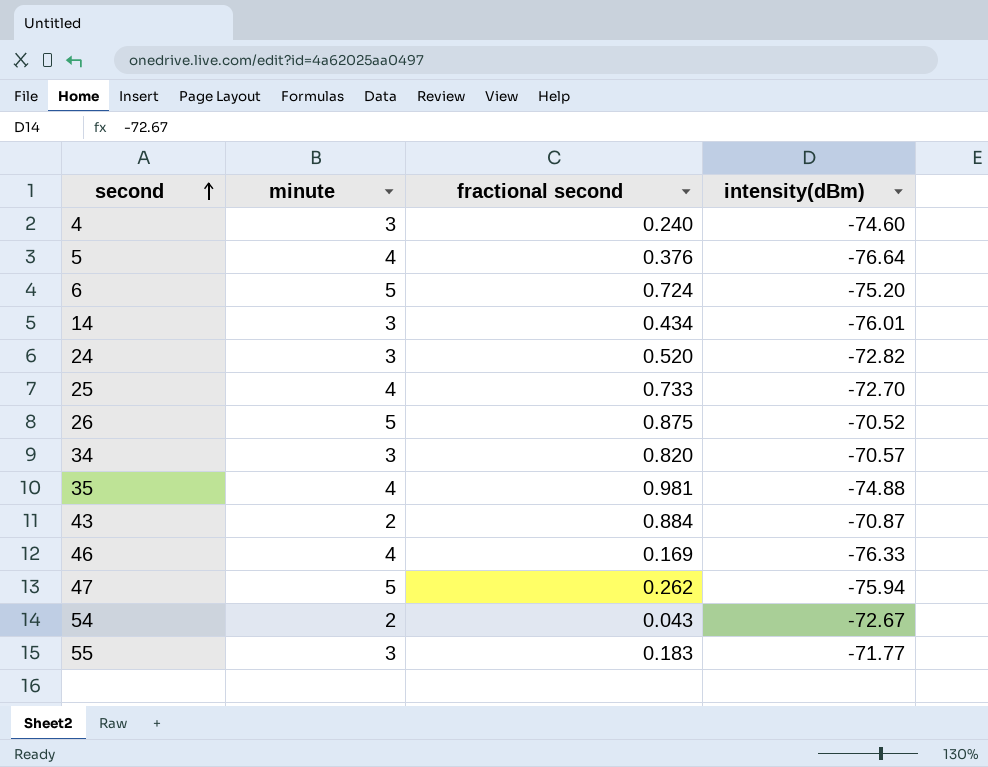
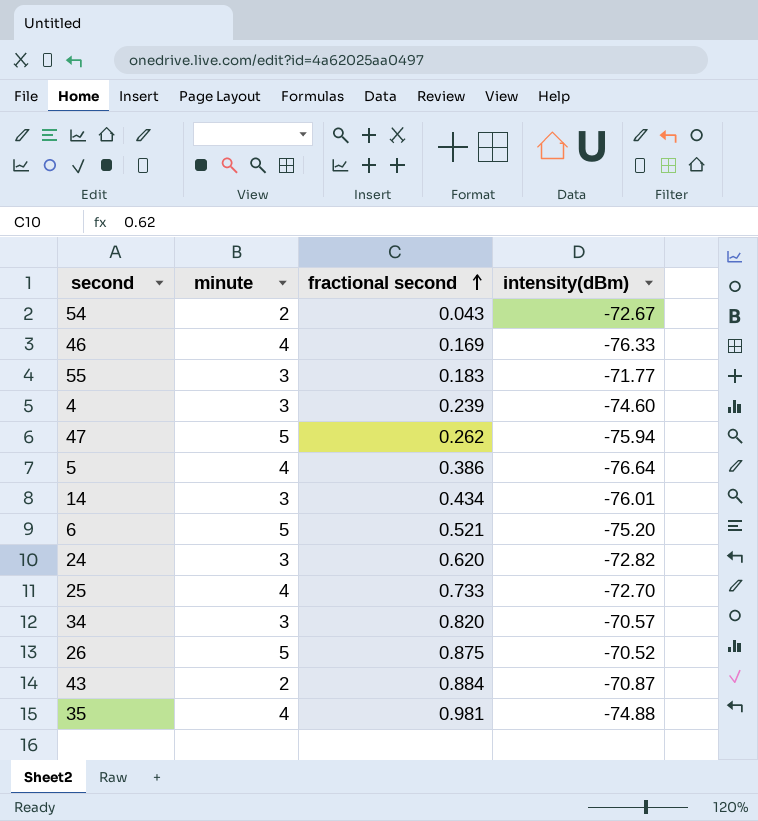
row order: second ascending -> fractional second ascending
4 | fractional second: 0.240 -> 0.239
5 | fractional second: 0.376 -> 0.386
6 | fractional second: 0.724 -> 0.521
24 | fractional second: 0.520 -> 0.620

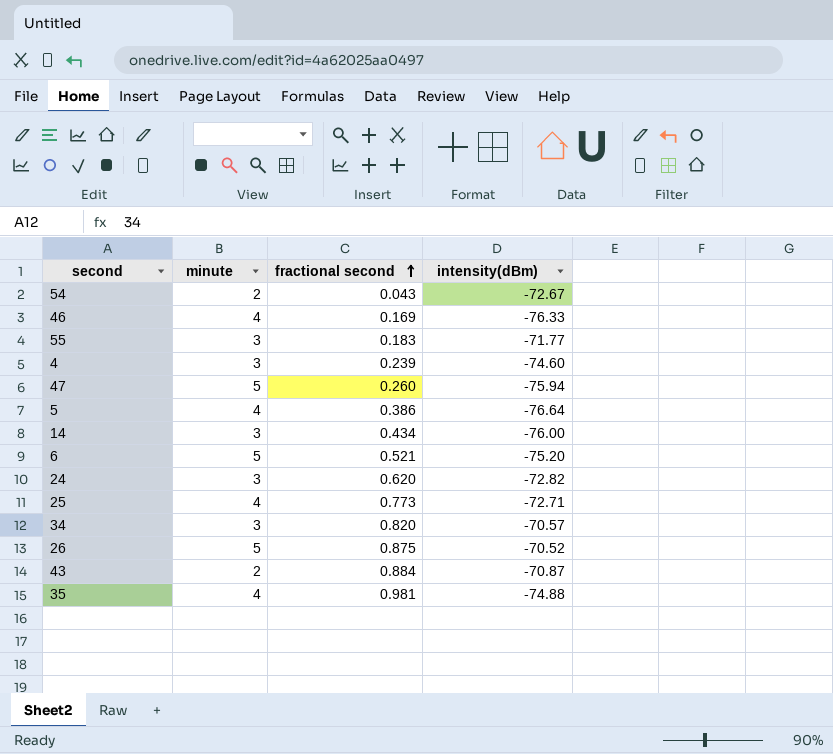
47 | fractional second: 0.262 -> 0.260
14 | intensity(dBm): -76.01 -> -76.00
25 | fractional second: 0.733 -> 0.773
25 | intensity(dBm): -72.70 -> -72.71

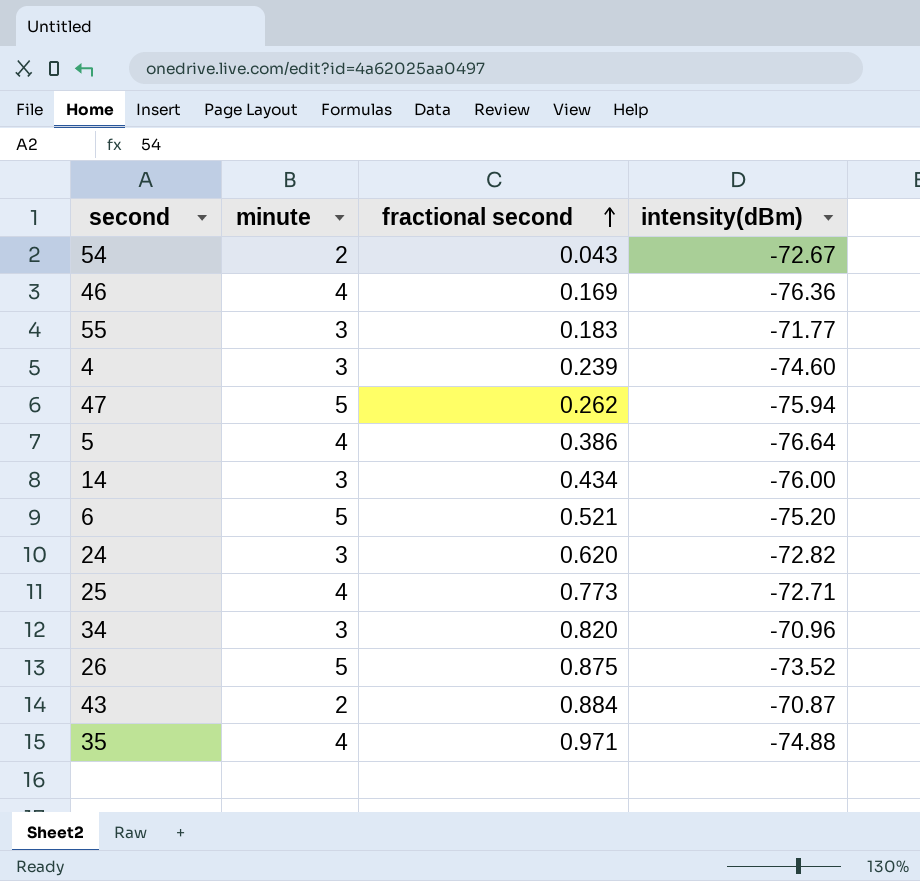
46 | intensity(dBm): -76.33 -> -76.36
47 | fractional second: 0.260 -> 0.262
34 | intensity(dBm): -70.57 -> -70.96
26 | intensity(dBm): -70.52 -> -73.52
35 | fractional second: 0.981 -> 0.971

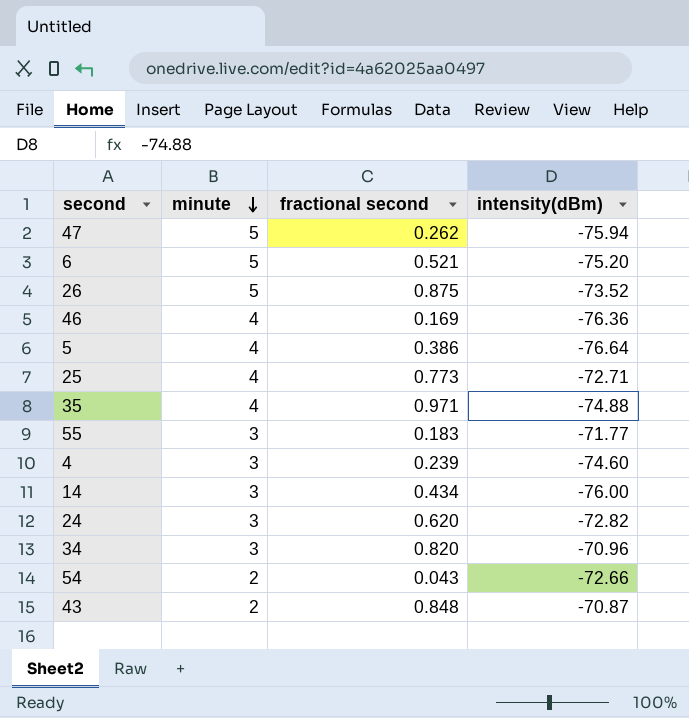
row order: fractional second ascending -> minute descending
54 | intensity(dBm): -72.67 -> -72.66
43 | fractional second: 0.884 -> 0.848

